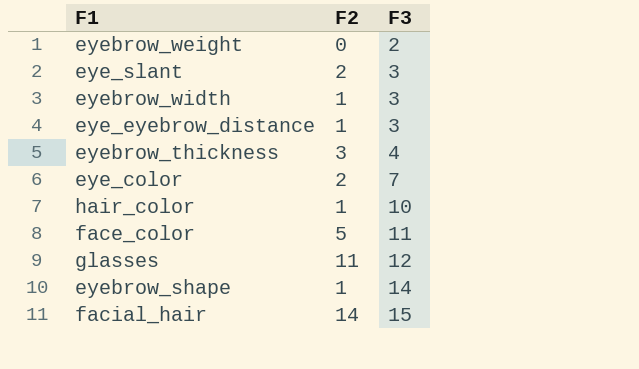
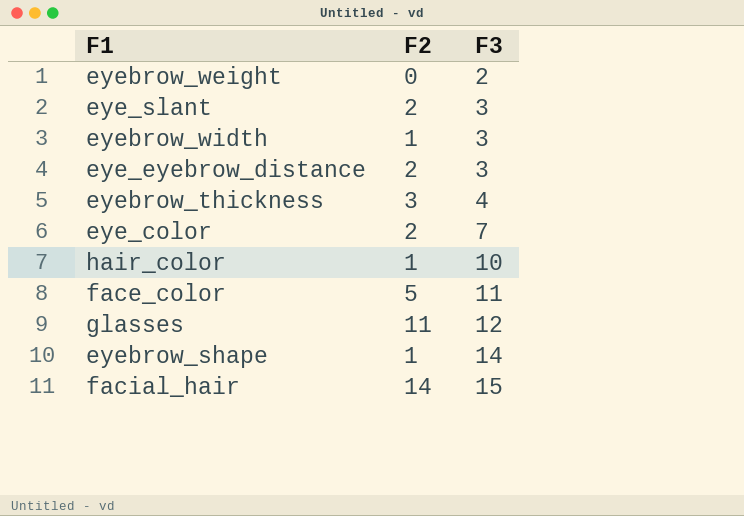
eye_eyebrow_distance | F2: 1 -> 2

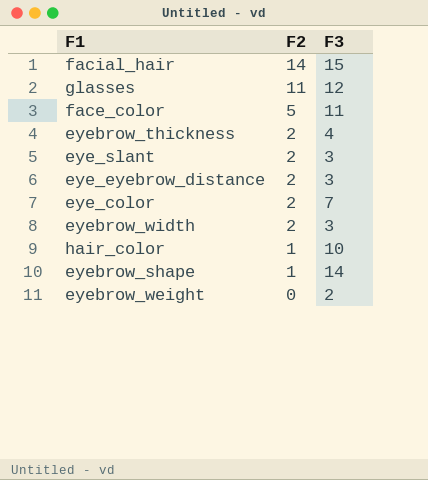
row order: F3 ascending -> F2 descending
eyebrow_thickness | F2: 3 -> 2
eyebrow_width | F2: 1 -> 2

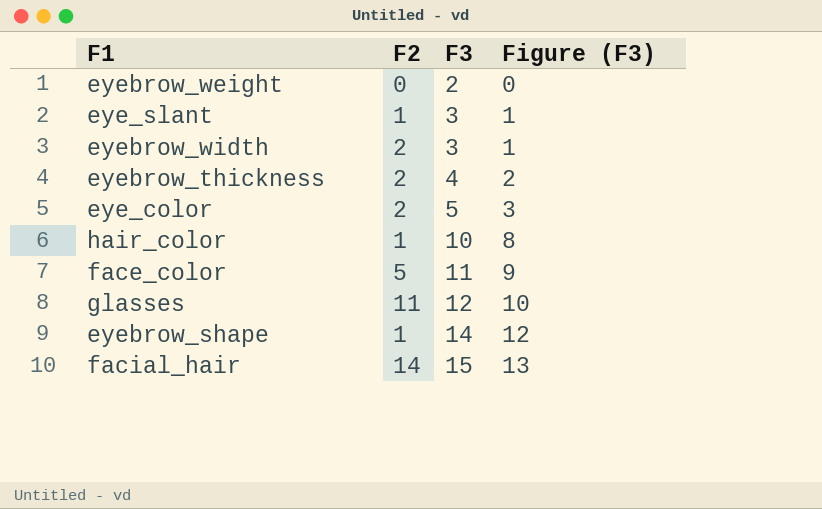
row order: F2 descending -> F3 ascending
column Figure (F3) | formula: none -> [F3] - 2
row eye_eyebrow_distance: 2 | 3 -> none
eye_slant | F2: 2 -> 1
eye_color | F3: 7 -> 5

